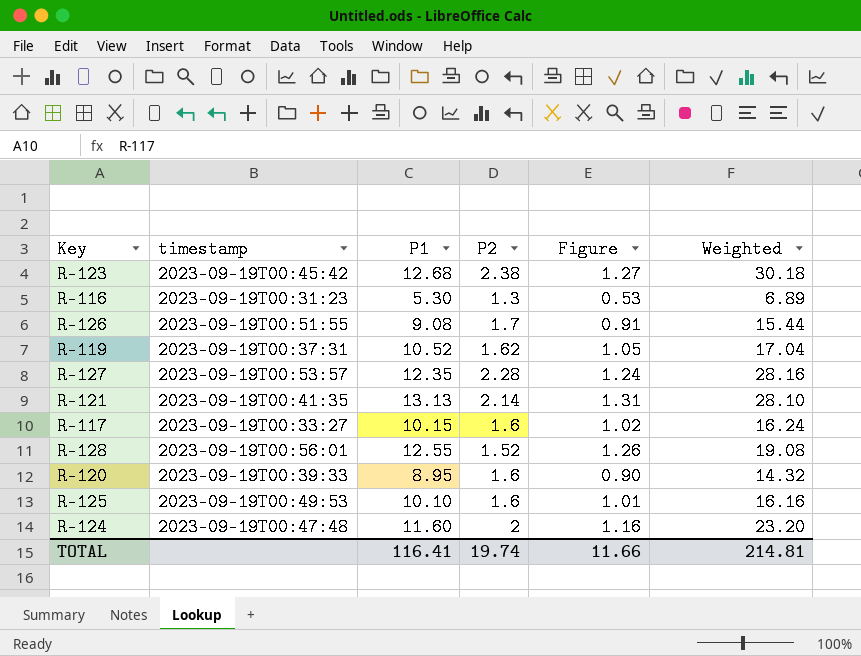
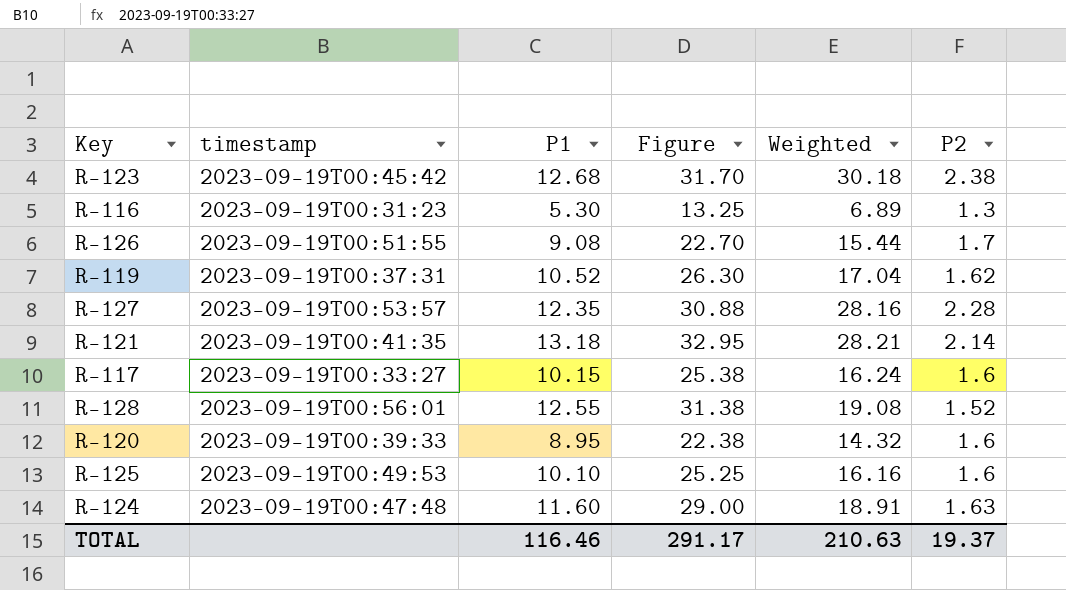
column Figure | formula: [P1] * 0.1 -> [P1] * 2.5
column P2 | position: 4 -> 6
R-121 | P1: 13.13 -> 13.18
R-121 | Weighted: 28.10 -> 28.21
R-124 | Weighted: 23.20 -> 18.91
R-124 | P2: 2 -> 1.63
TOTAL | P1: 116.41 -> 116.46
TOTAL | Figure: 11.66 -> 291.17
TOTAL | Weighted: 214.81 -> 210.63
TOTAL | P2: 19.74 -> 19.37

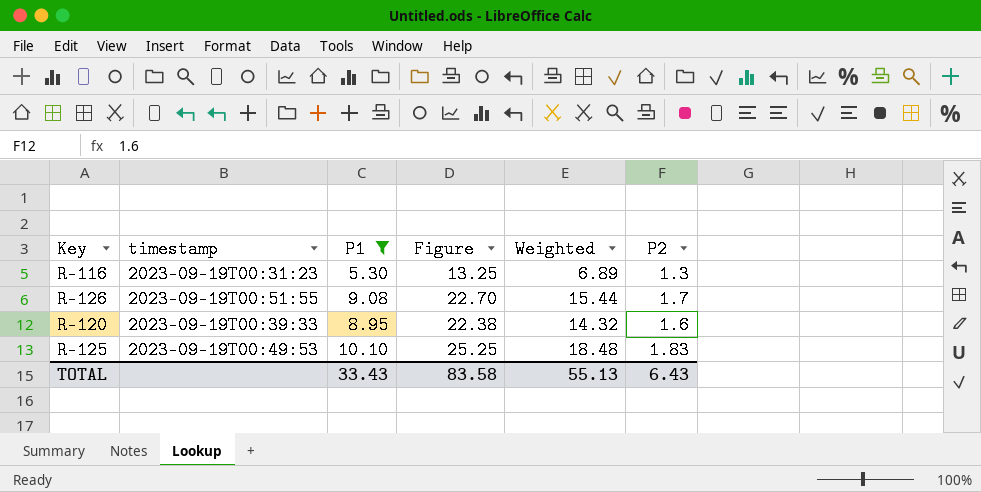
filter: none -> P1 <= 10.10
R-125 | Weighted: 16.16 -> 18.48
R-125 | P2: 1.6 -> 1.83
TOTAL | P1: 116.46 -> 33.43
TOTAL | Figure: 291.17 -> 83.58
TOTAL | Weighted: 210.63 -> 55.13
TOTAL | P2: 19.37 -> 6.43

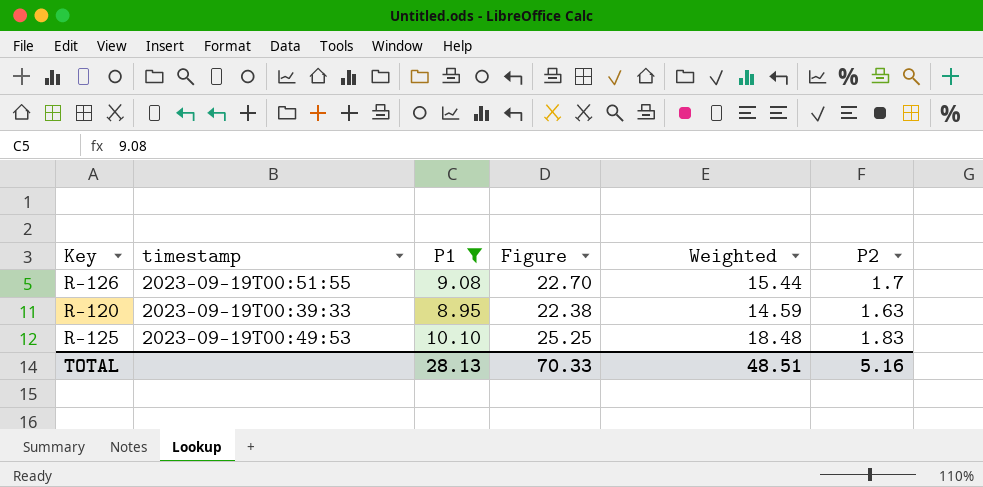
row R-116: 2023-09-19T00:31:23 | 5.30 | 13.25 | 6.89 | 1.3 -> none
R-120 | Weighted: 14.32 -> 14.59
R-120 | P2: 1.6 -> 1.63
TOTAL | P1: 33.43 -> 28.13
TOTAL | Figure: 83.58 -> 70.33
TOTAL | Weighted: 55.13 -> 48.51
TOTAL | P2: 6.43 -> 5.16

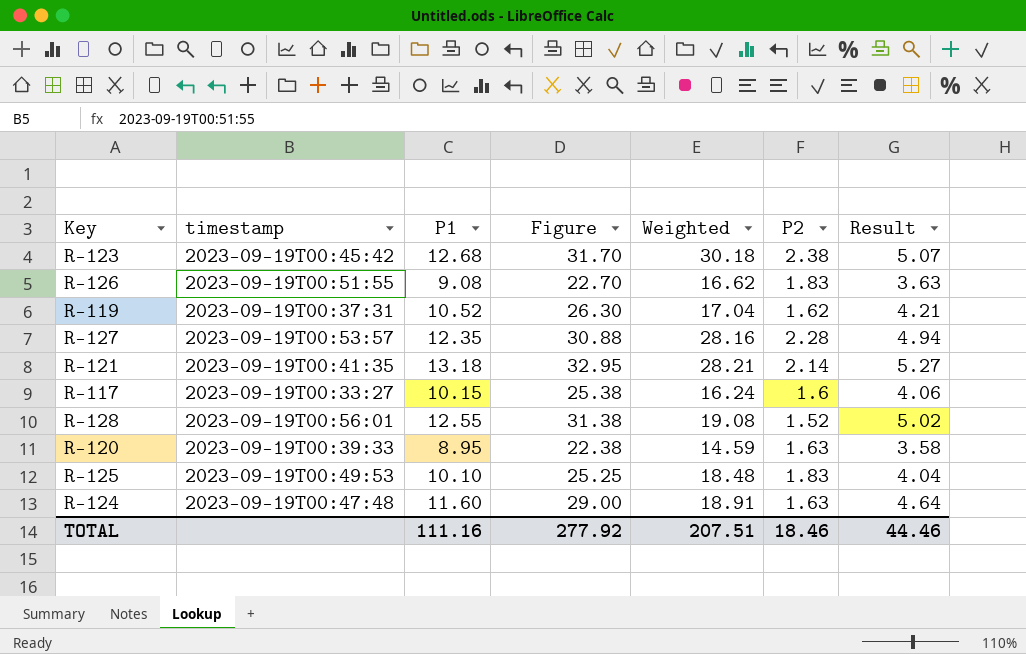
filter: P1 <= 10.10 -> none
column Result | formula: none -> [P1] * 0.4
R-126 | Weighted: 15.44 -> 16.62
R-126 | P2: 1.7 -> 1.83
TOTAL | P1: 28.13 -> 111.16
TOTAL | Figure: 70.33 -> 277.92
TOTAL | Weighted: 48.51 -> 207.51
TOTAL | P2: 5.16 -> 18.46

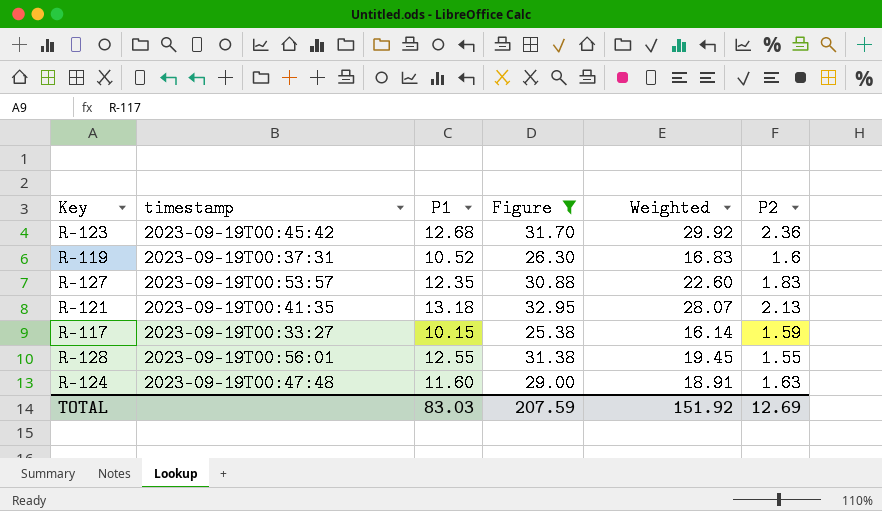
filter: none -> Figure >= 25.38
column Result | formula: [P1] * 0.4 -> none
R-123 | Weighted: 30.18 -> 29.92
R-123 | P2: 2.38 -> 2.36
R-119 | Weighted: 17.04 -> 16.83
R-119 | P2: 1.62 -> 1.6
R-127 | Weighted: 28.16 -> 22.60
R-127 | P2: 2.28 -> 1.83
R-121 | Weighted: 28.21 -> 28.07
R-121 | P2: 2.14 -> 2.13
R-117 | Weighted: 16.24 -> 16.14
R-117 | P2: 1.6 -> 1.59
R-128 | Weighted: 19.08 -> 19.45
R-128 | P2: 1.52 -> 1.55
TOTAL | P1: 111.16 -> 83.03
TOTAL | Figure: 277.92 -> 207.59
TOTAL | Weighted: 207.51 -> 151.92
TOTAL | P2: 18.46 -> 12.69

